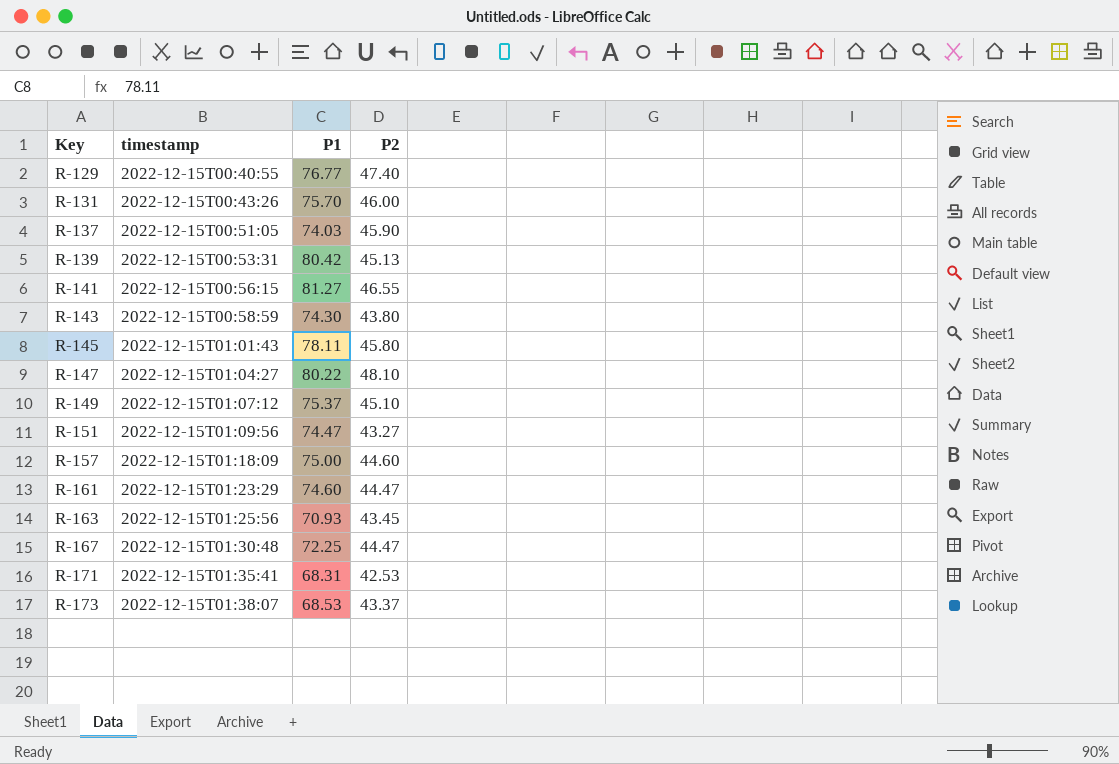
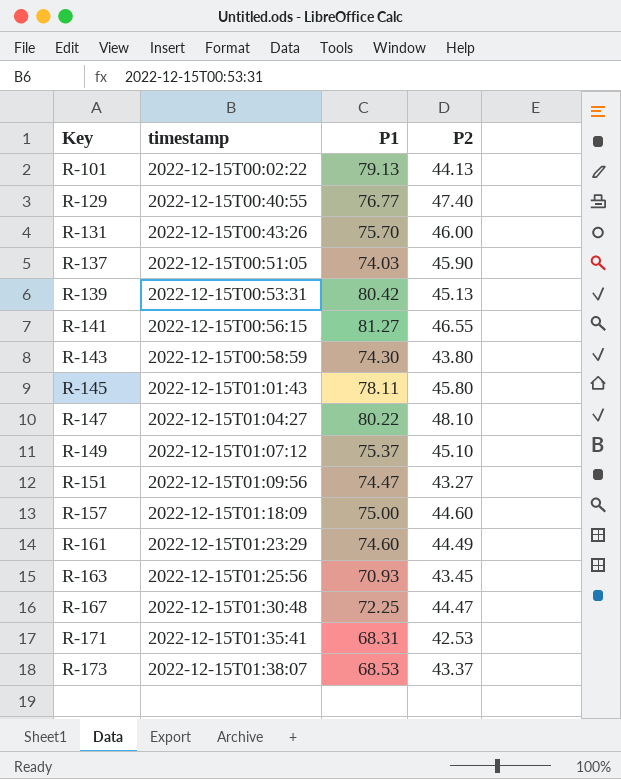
row R-101: none -> 2022-12-15T00:02:22 | 79.13 | 44.13
R-161 | P2: 44.47 -> 44.49

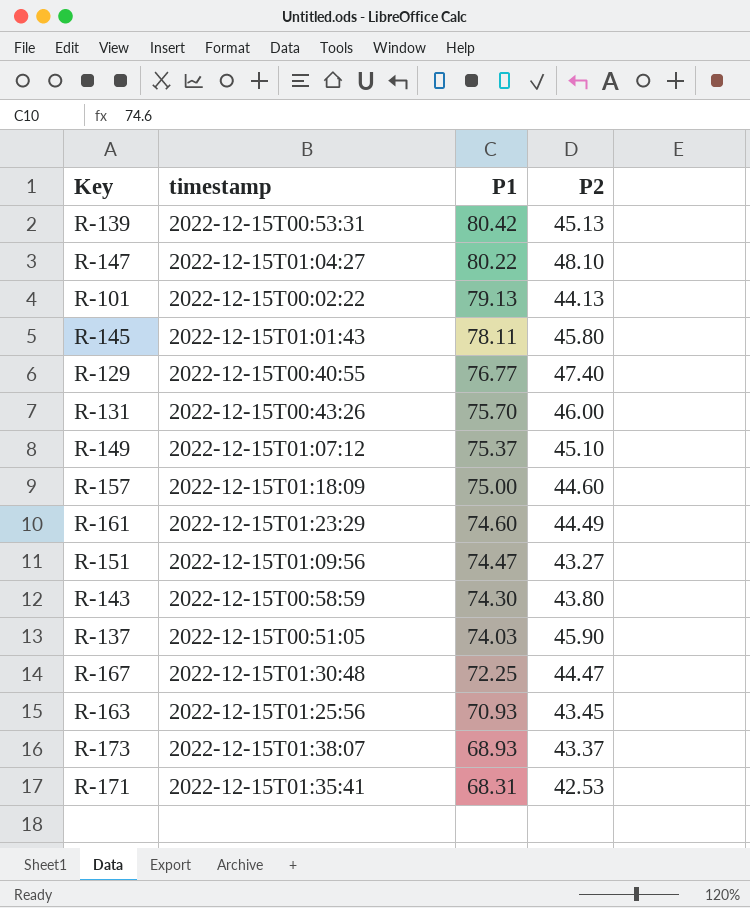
row order: Key ascending -> P1 descending
row R-141: 2022-12-15T00:56:15 | 81.27 | 46.55 -> none
R-173 | P1: 68.53 -> 68.93

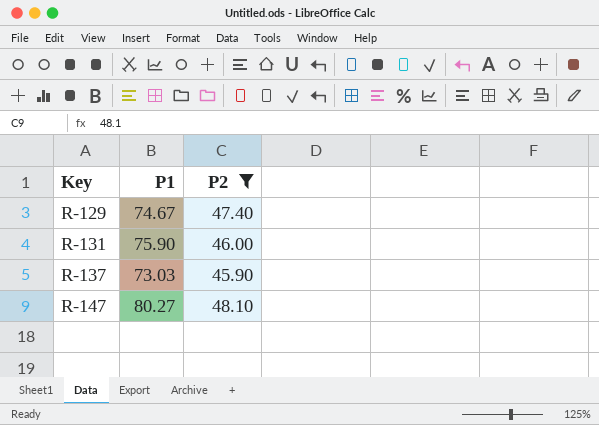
filter: none -> P2 >= 45.90
row order: P1 descending -> Key ascending
column timestamp | position: 2 -> none
R-129 | P1: 76.77 -> 74.67
R-131 | P1: 75.70 -> 75.90
R-137 | P1: 74.03 -> 73.03
R-147 | P1: 80.22 -> 80.27

